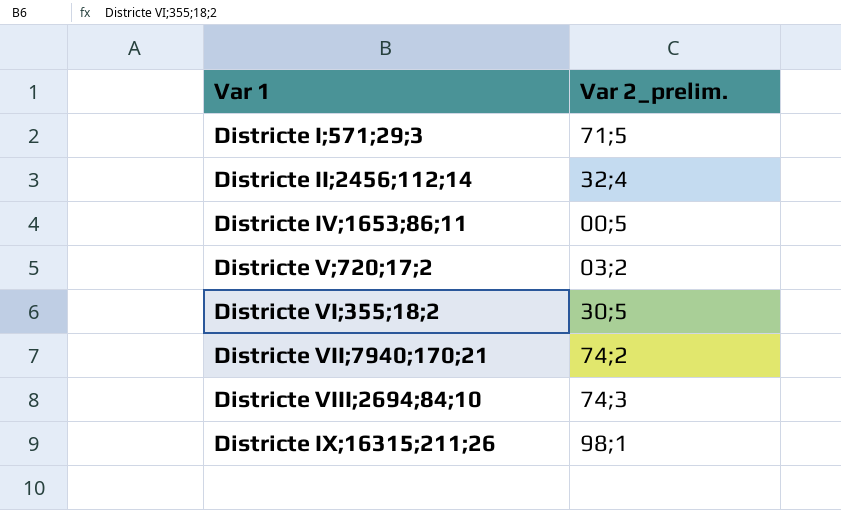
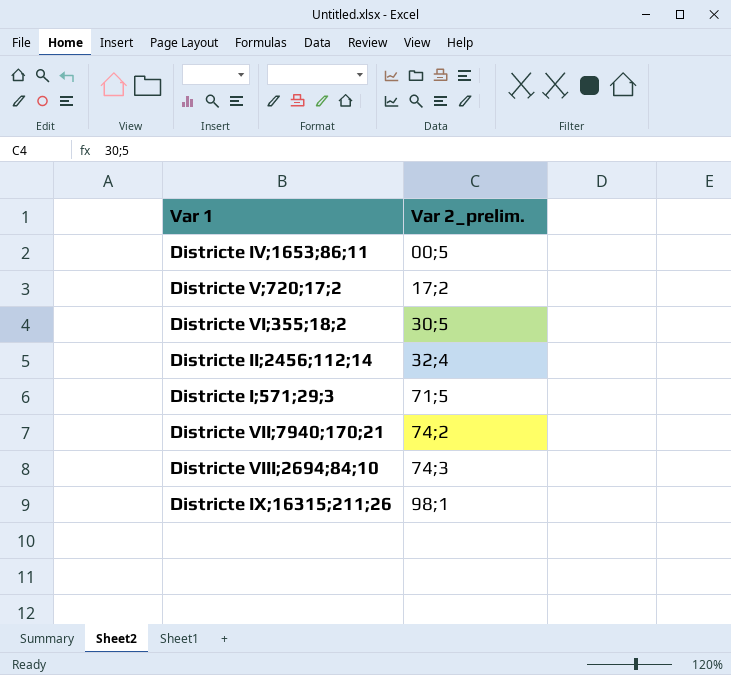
row order: none -> Var 2_prelim. ascending
Districte V;720;17;2 | Var 2_prelim.: 03;2 -> 17;2

